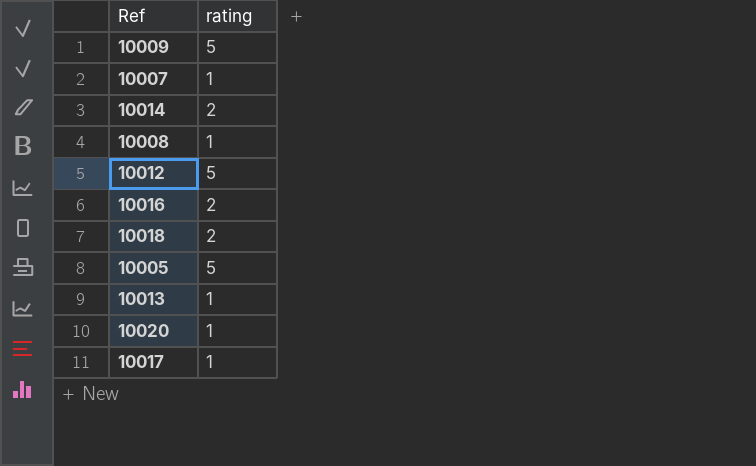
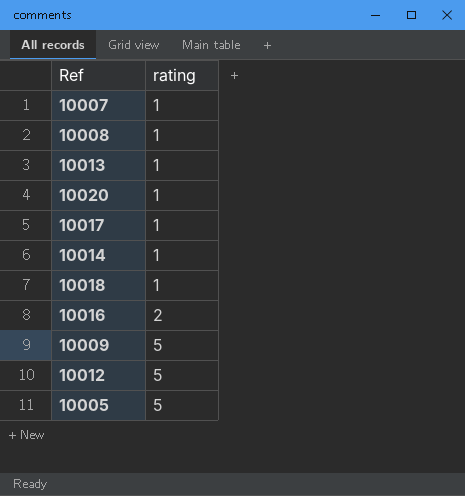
row order: none -> rating ascending
10014 | rating: 2 -> 1
10018 | rating: 2 -> 1

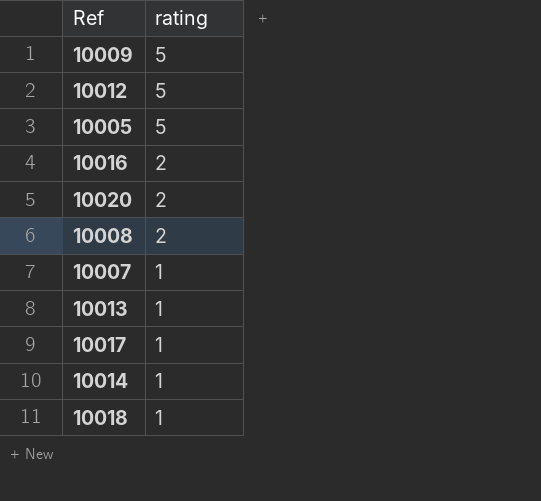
row order: rating ascending -> rating descending
10020 | rating: 1 -> 2
10008 | rating: 1 -> 2

